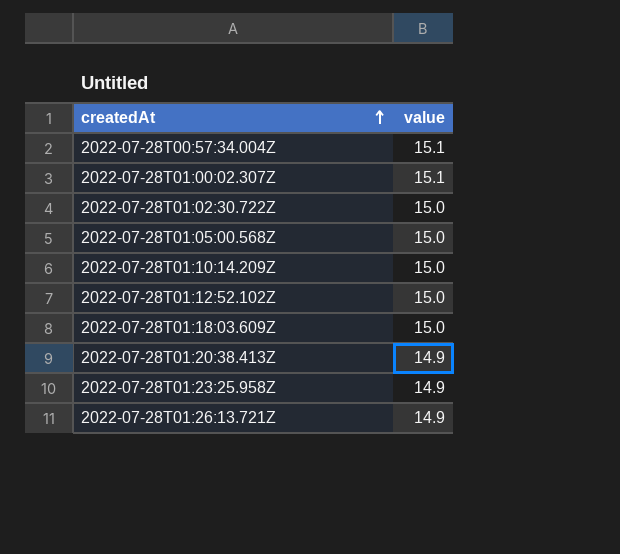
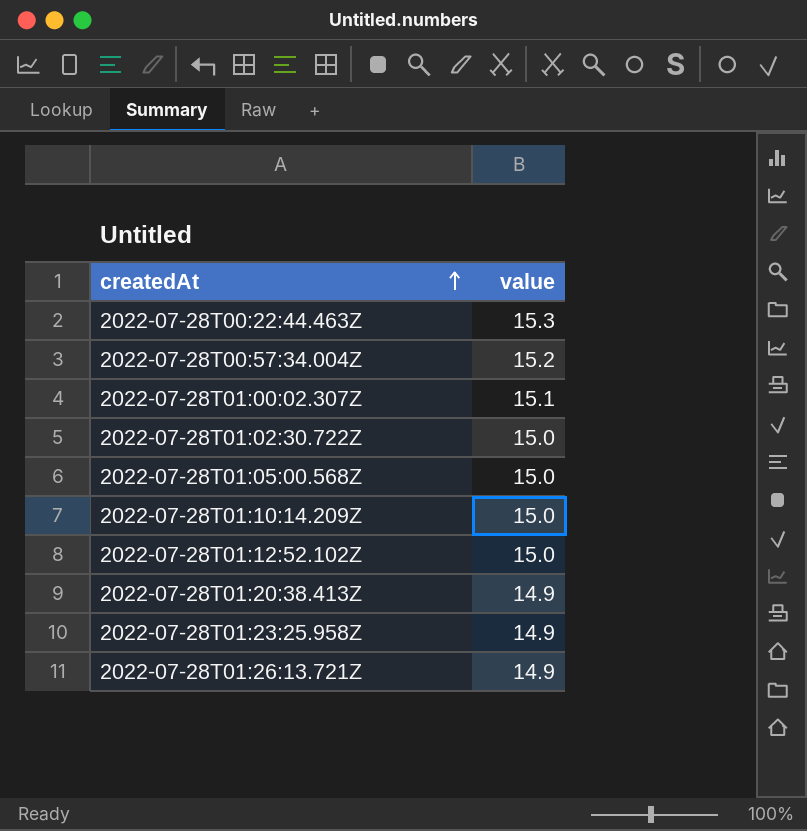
row 2022-07-28T01:18:03.609Z: 15.0 -> none
row 2022-07-28T00:22:44.463Z: none -> 15.3
2022-07-28T00:57:34.004Z | value: 15.1 -> 15.2

